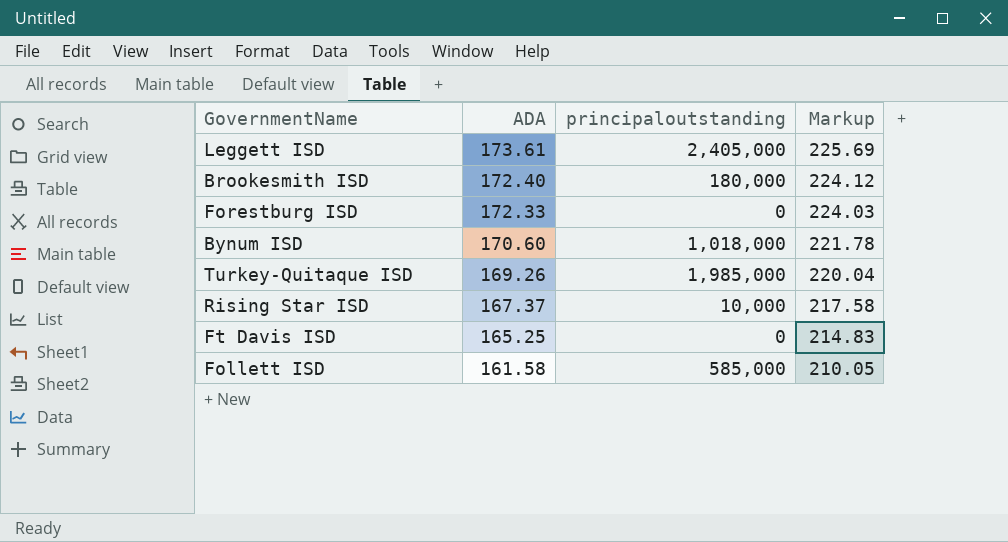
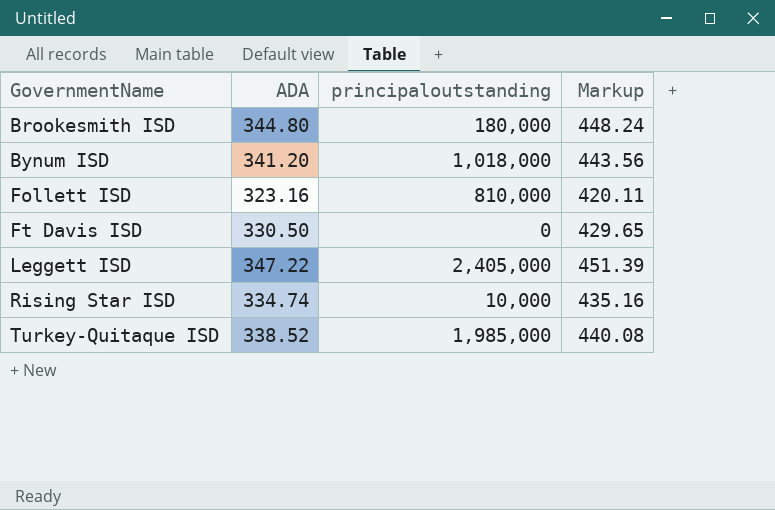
row order: ADA descending -> GovernmentName ascending
row Forestburg ISD: 172.33 | 0 | 224.03 -> none
Brookesmith ISD | ADA: 172.40 -> 344.80
Brookesmith ISD | Markup: 224.12 -> 448.24
Bynum ISD | ADA: 170.60 -> 341.20
Bynum ISD | Markup: 221.78 -> 443.56
Follett ISD | ADA: 161.58 -> 323.16
Follett ISD | principaloutstanding: 585,000 -> 810,000
Follett ISD | Markup: 210.05 -> 420.11
Ft Davis ISD | ADA: 165.25 -> 330.50
Ft Davis ISD | Markup: 214.83 -> 429.65
Leggett ISD | ADA: 173.61 -> 347.22
Leggett ISD | Markup: 225.69 -> 451.39
Rising Star ISD | ADA: 167.37 -> 334.74
Rising Star ISD | Markup: 217.58 -> 435.16
Turkey-Quitaque ISD | ADA: 169.26 -> 338.52
Turkey-Quitaque ISD | Markup: 220.04 -> 440.08

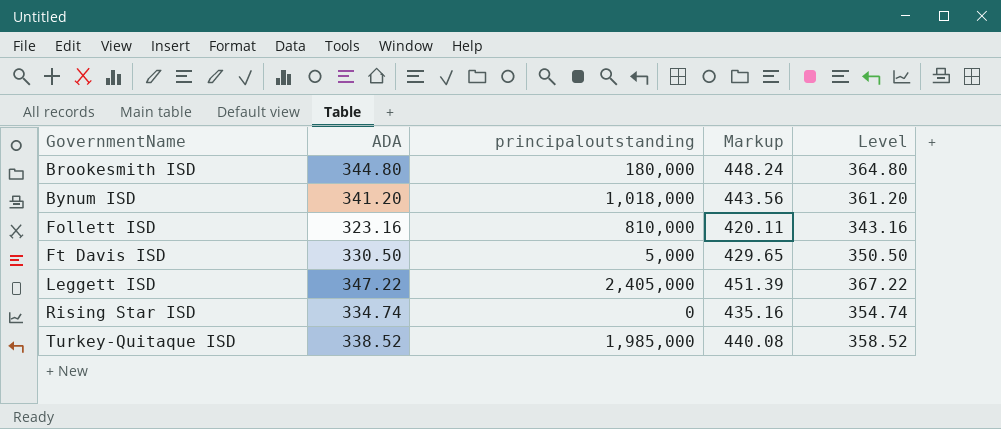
column Level | formula: none -> [ADA] + 20
Ft Davis ISD | principaloutstanding: 0 -> 5,000
Rising Star ISD | principaloutstanding: 10,000 -> 0

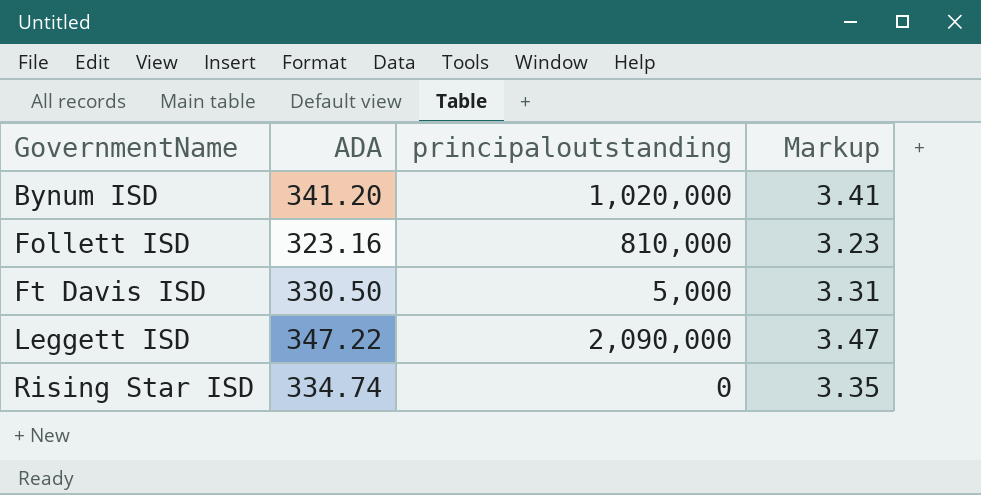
column Level | formula: [ADA] + 20 -> none
column Markup | formula: [ADA] * 1.3 -> [ADA] * 0.01
row Brookesmith ISD: 344.80 | 180,000 | 448.24 | 364.80 -> none
row Turkey-Quitaque ISD: 338.52 | 1,985,000 | 440.08 | 358.52 -> none
Bynum ISD | principaloutstanding: 1,018,000 -> 1,020,000
Leggett ISD | principaloutstanding: 2,405,000 -> 2,090,000

